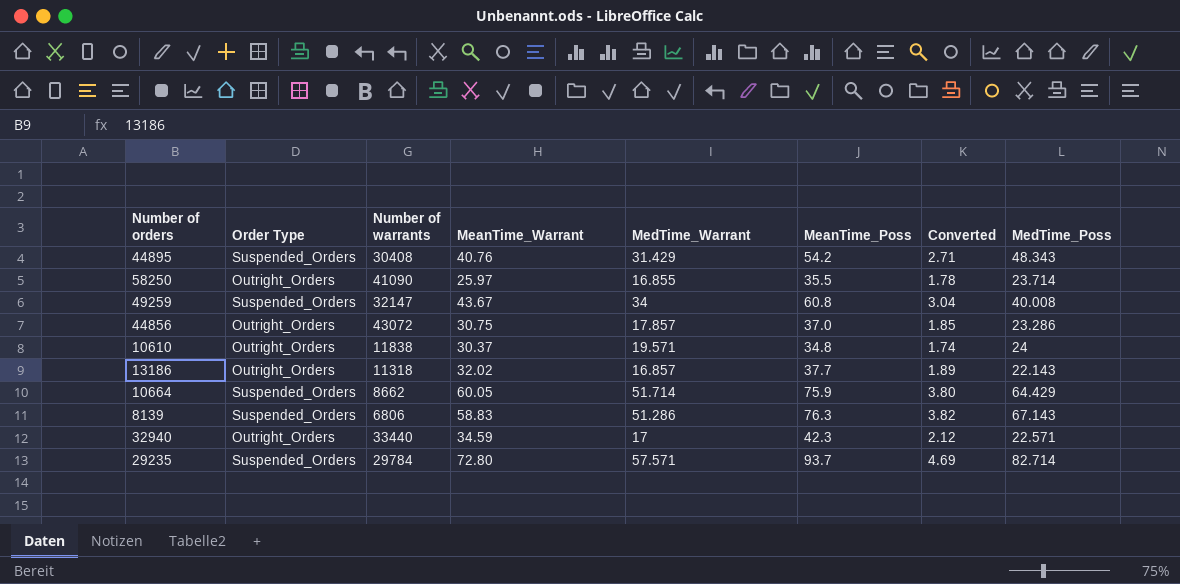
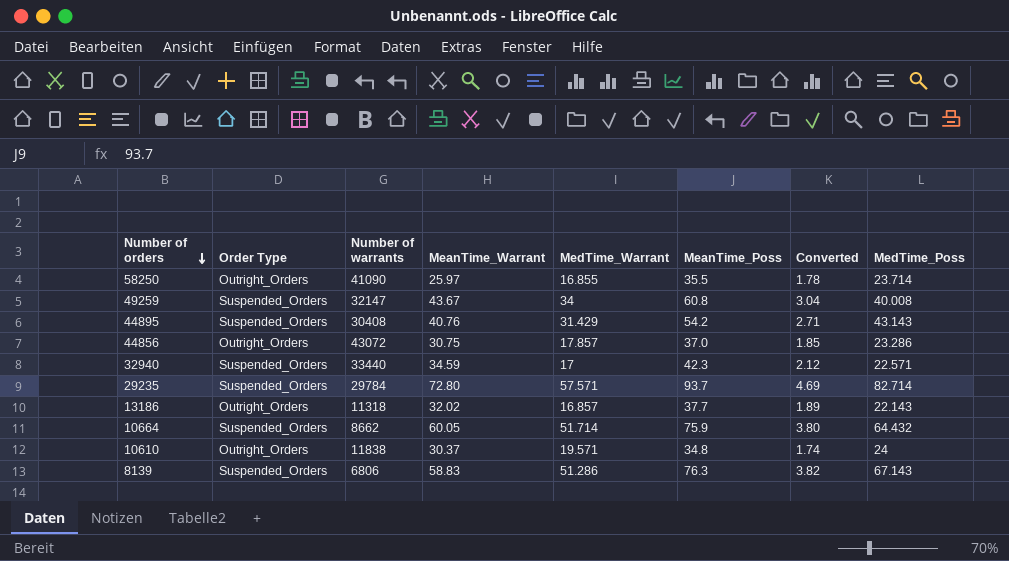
row order: none -> Number of orders descending
44895 | MedTime_Poss: 48.343 -> 43.143
32940 | Order Type: Outright_Orders -> Suspended_Orders
10664 | MedTime_Poss: 64.429 -> 64.432

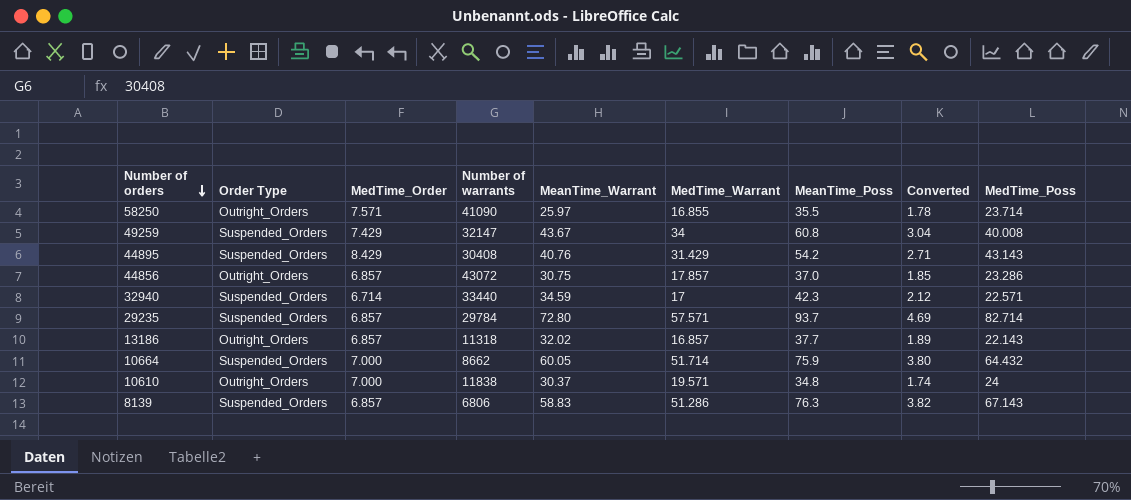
column MedTime_Order | position: none -> 3

